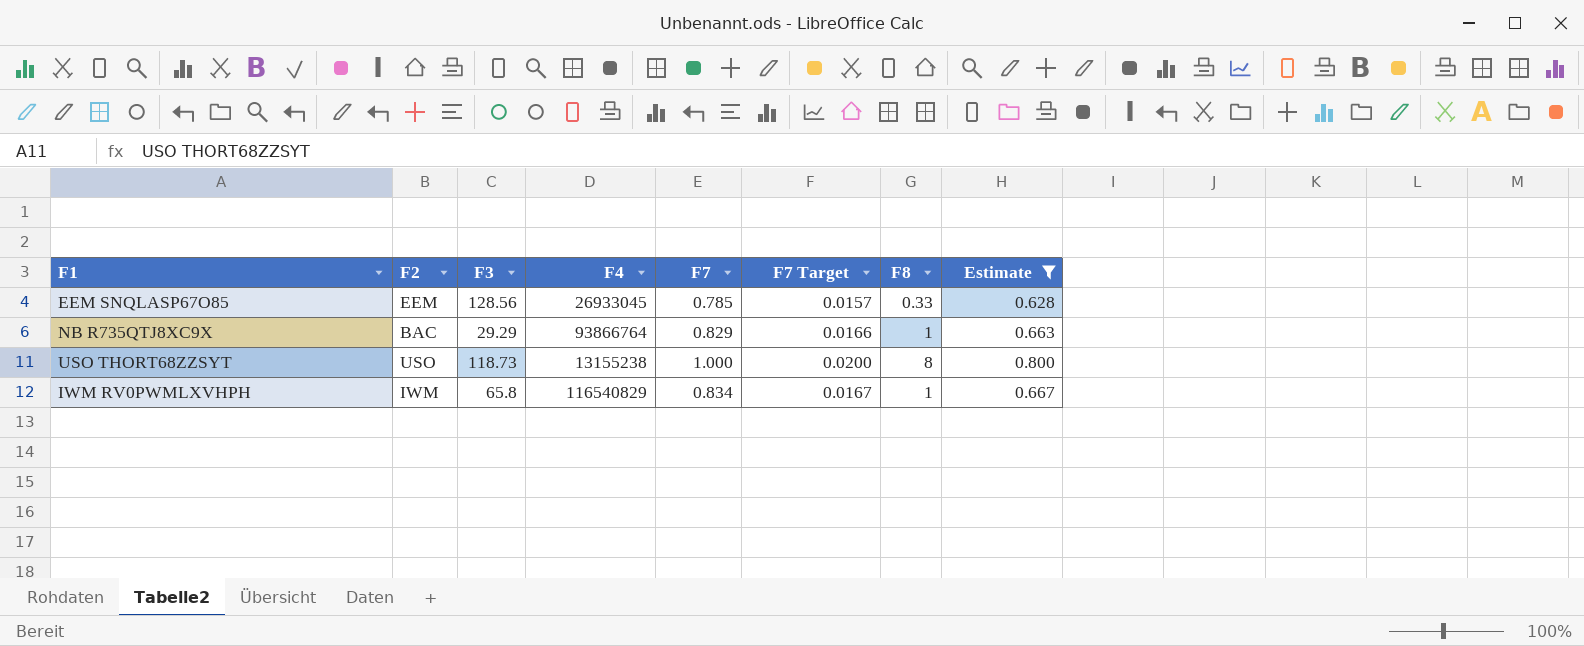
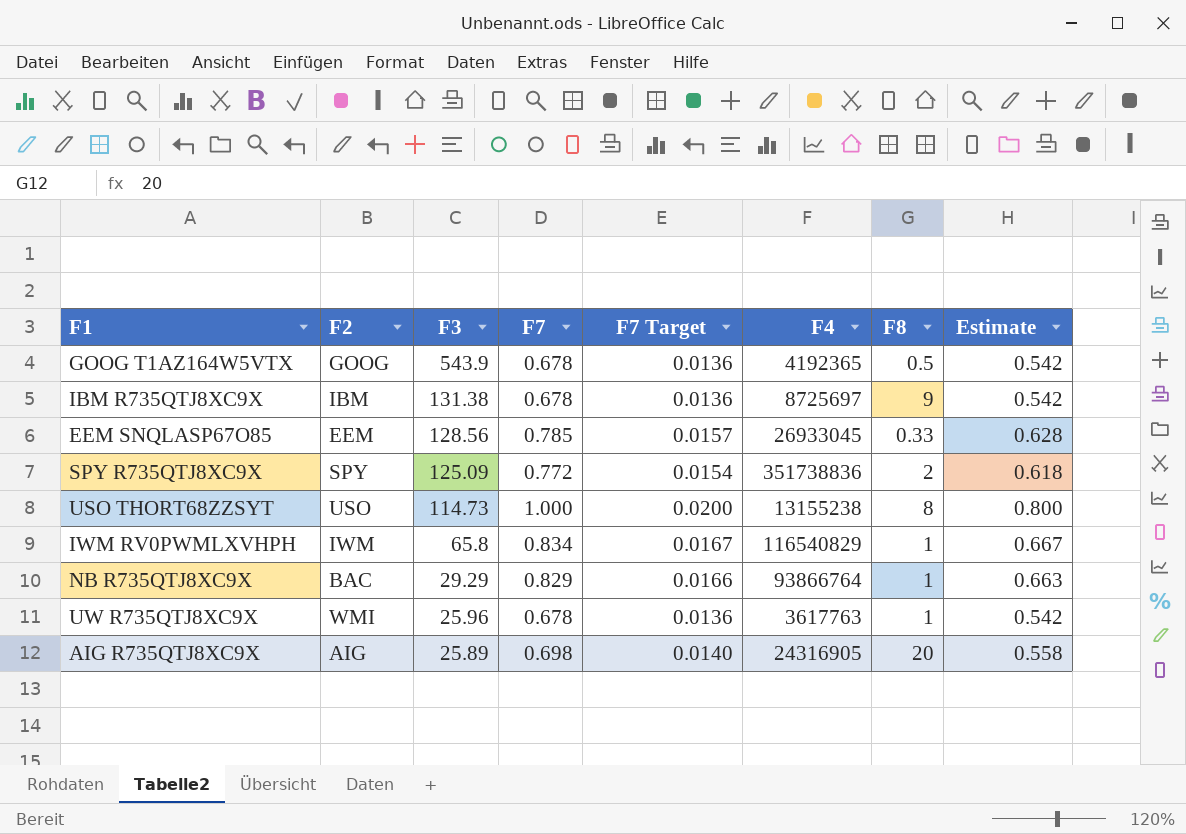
filter: Estimate >= 0.628 -> none
row order: none -> F3 descending
column F4 | position: 4 -> 6
USO THORT68ZZSYT | F3: 118.73 -> 114.73

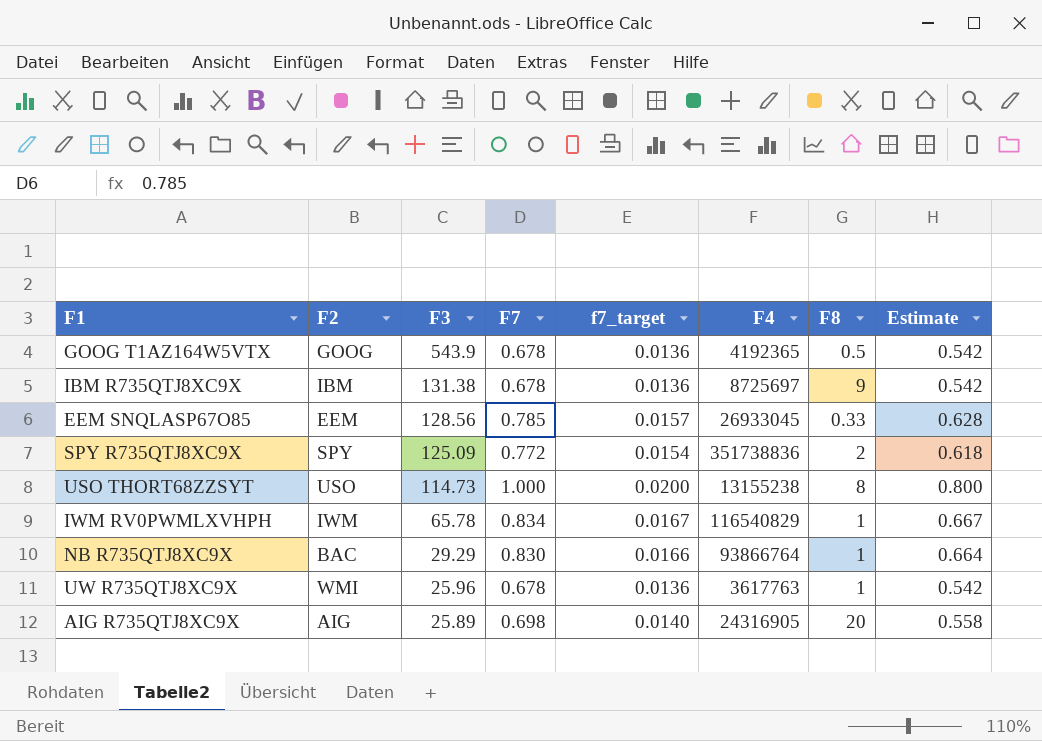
column name: F7 Target -> f7_target
IWM RV0PWMLXVHPH | F3: 65.8 -> 65.78
NB R735QTJ8XC9X | F7: 0.829 -> 0.830
NB R735QTJ8XC9X | Estimate: 0.663 -> 0.664

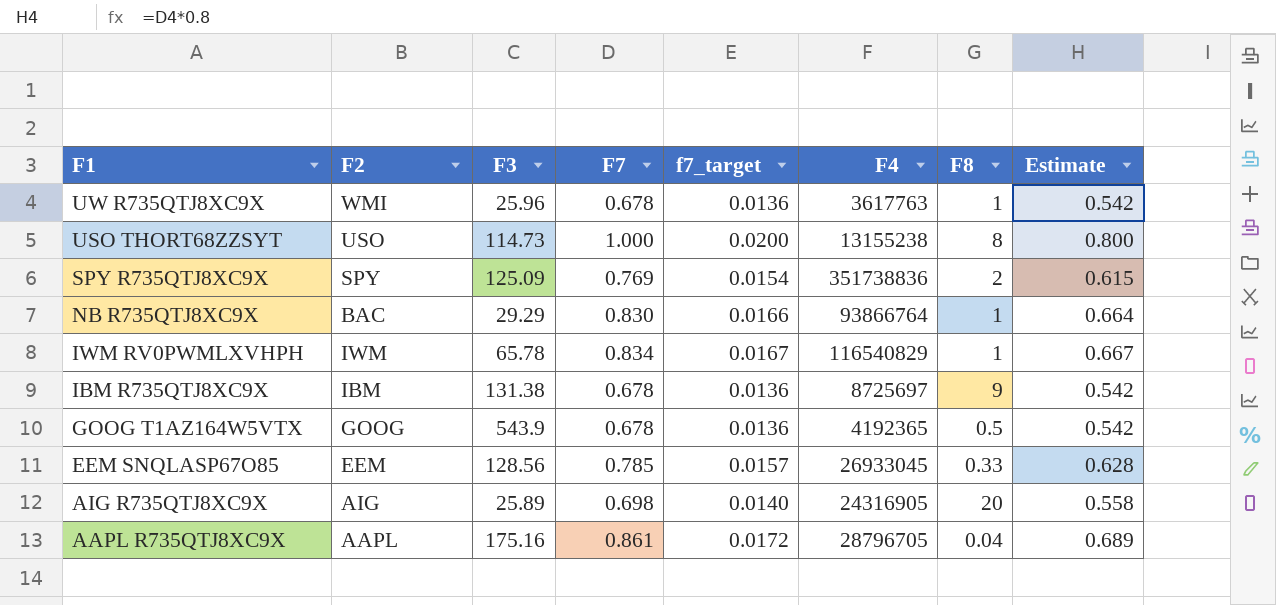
row order: F3 descending -> F1 descending
SPY R735QTJ8XC9X | F7: 0.772 -> 0.769
SPY R735QTJ8XC9X | Estimate: 0.618 -> 0.615
row AAPL R735QTJ8XC9X: none -> AAPL | 175.16 | 0.861 | 0.0172 | 28796705 | 0.04 | 0.689

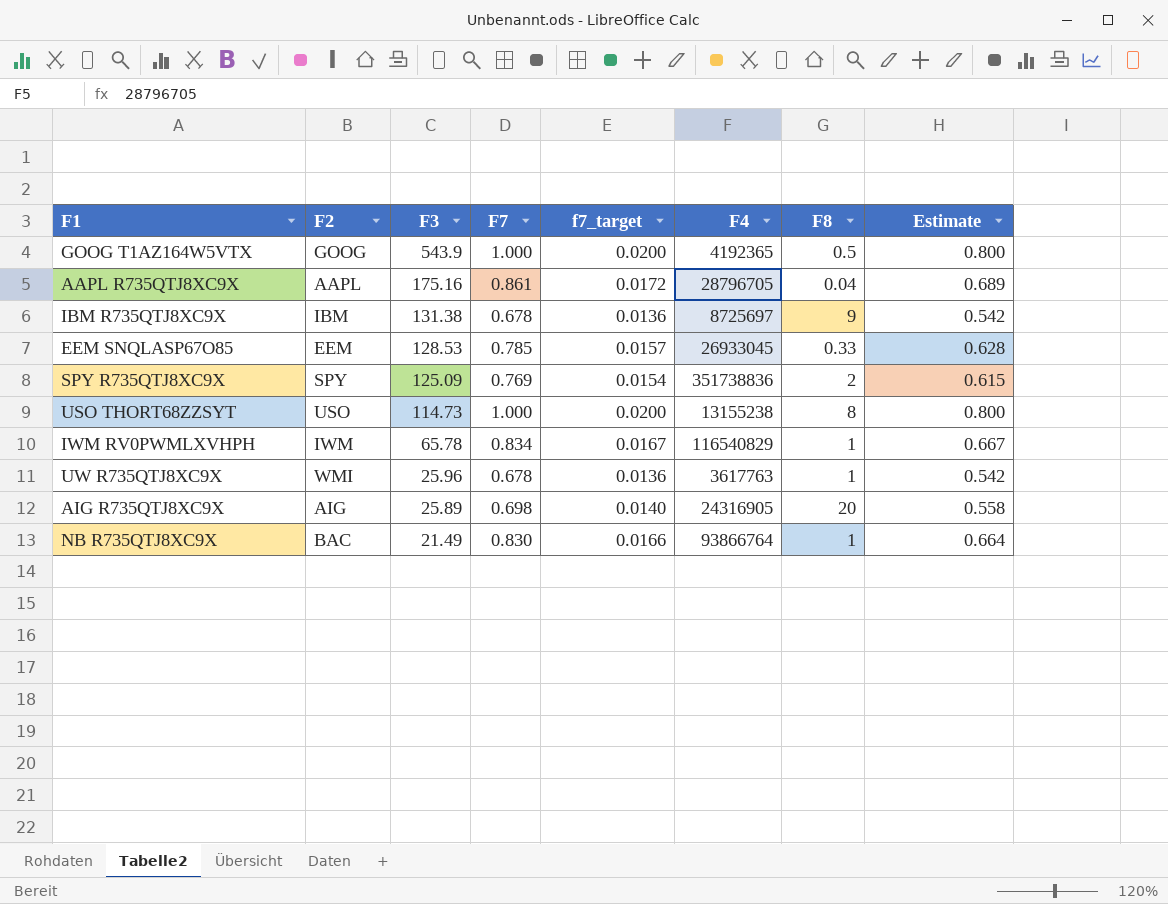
row order: F1 descending -> F3 descending
GOOG T1AZ164W5VTX | F7: 0.678 -> 1.000
GOOG T1AZ164W5VTX | f7_target: 0.0136 -> 0.0200
GOOG T1AZ164W5VTX | Estimate: 0.542 -> 0.800
EEM SNQLASP67O85 | F3: 128.56 -> 128.53
NB R735QTJ8XC9X | F3: 29.29 -> 21.49

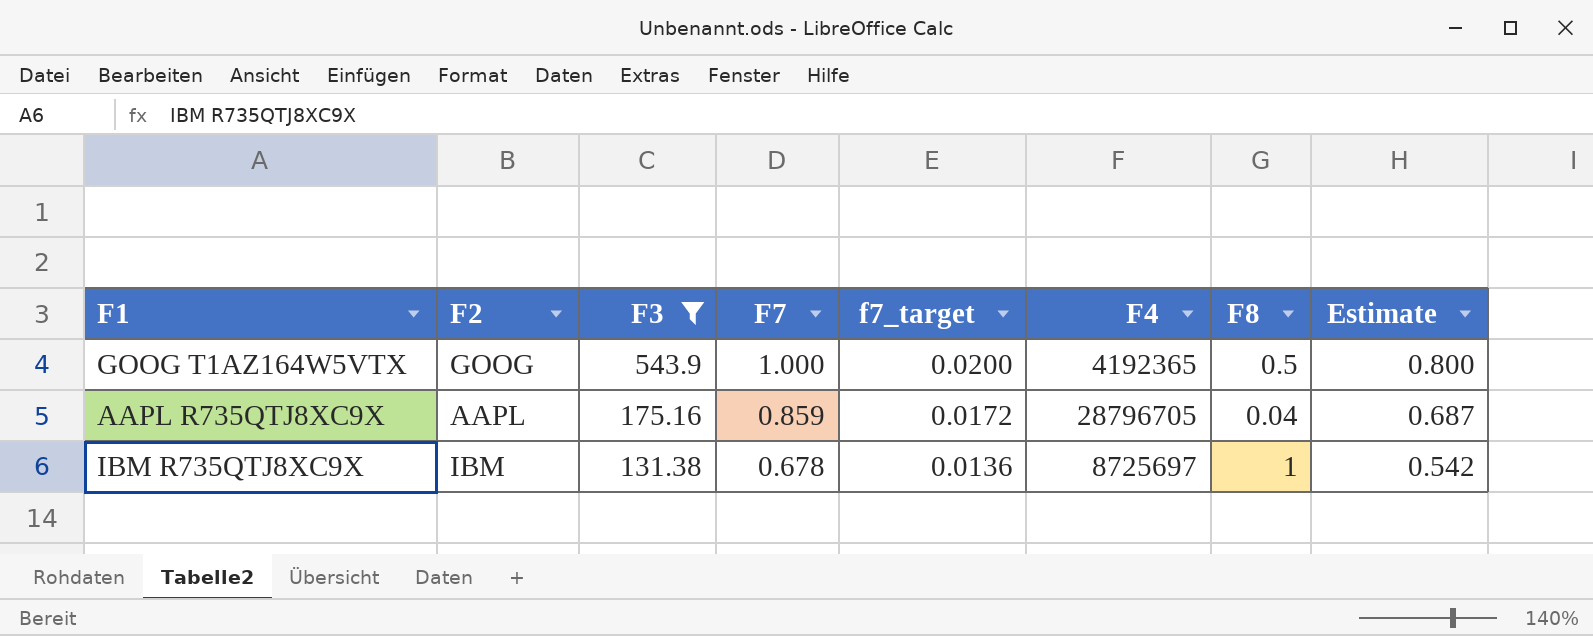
filter: none -> F3 >= 131.38
AAPL R735QTJ8XC9X | F7: 0.861 -> 0.859
AAPL R735QTJ8XC9X | Estimate: 0.689 -> 0.687
IBM R735QTJ8XC9X | F8: 9 -> 1

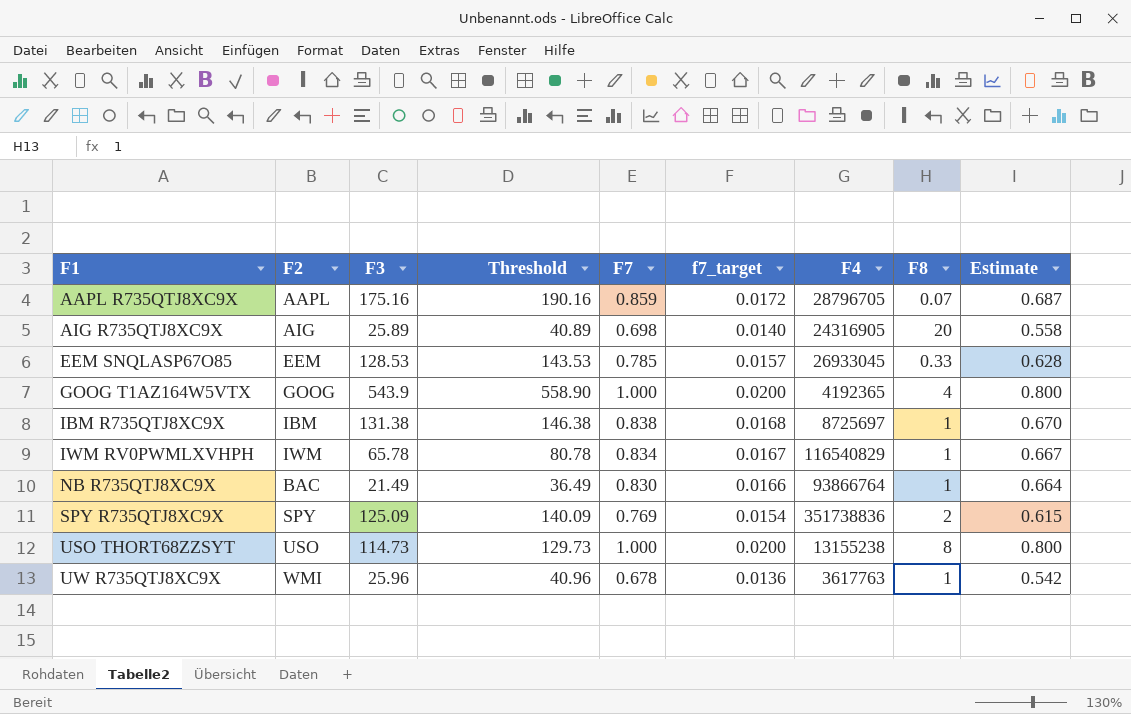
filter: F3 >= 131.38 -> none
row order: F3 descending -> F1 ascending
column Threshold | formula: none -> [F3] + 15
AAPL R735QTJ8XC9X | F8: 0.04 -> 0.07
GOOG T1AZ164W5VTX | F8: 0.5 -> 4
IBM R735QTJ8XC9X | F7: 0.678 -> 0.838
IBM R735QTJ8XC9X | f7_target: 0.0136 -> 0.0168
IBM R735QTJ8XC9X | Estimate: 0.542 -> 0.670

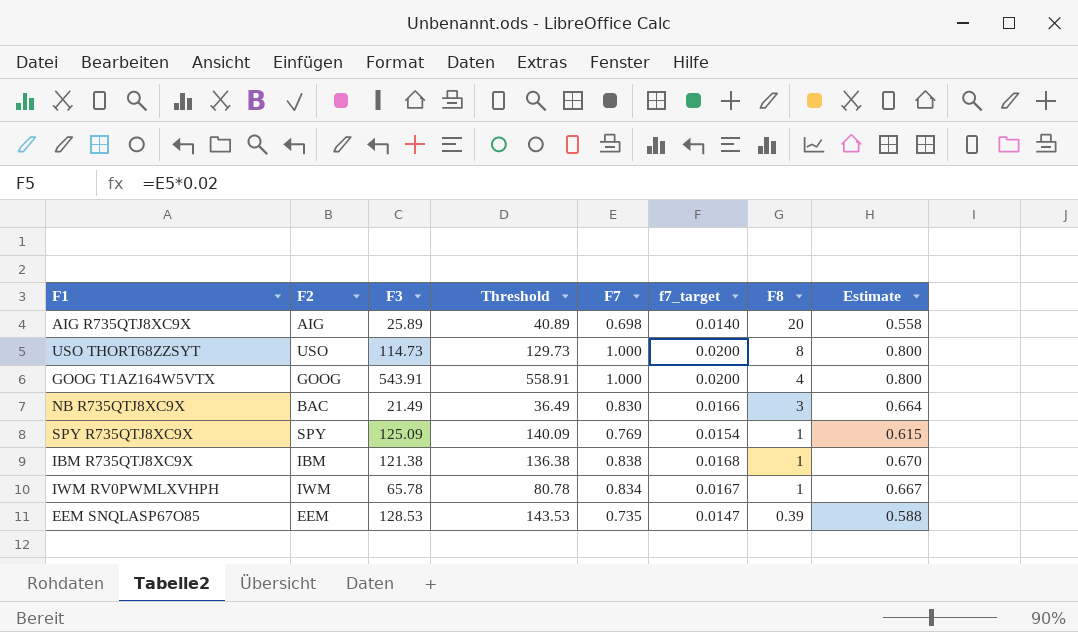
row order: F1 ascending -> F8 descending
column F4 | position: 7 -> none
row AAPL R735QTJ8XC9X: AAPL | 175.16 | 190.16 | 0.859 | 0.0172 | 28796705 | 0.07 | 0.687 -> none
row UW R735QTJ8XC9X: WMI | 25.96 | 40.96 | 0.678 | 0.0136 | 3617763 | 1 | 0.542 -> none
GOOG T1AZ164W5VTX | F3: 543.9 -> 543.91
GOOG T1AZ164W5VTX | Threshold: 558.90 -> 558.91
NB R735QTJ8XC9X | F8: 1 -> 3
SPY R735QTJ8XC9X | F8: 2 -> 1
IBM R735QTJ8XC9X | F3: 131.38 -> 121.38
IBM R735QTJ8XC9X | Threshold: 146.38 -> 136.38
EEM SNQLASP67O85 | F7: 0.785 -> 0.735
EEM SNQLASP67O85 | f7_target: 0.0157 -> 0.0147
EEM SNQLASP67O85 | F8: 0.33 -> 0.39
EEM SNQLASP67O85 | Estimate: 0.628 -> 0.588

